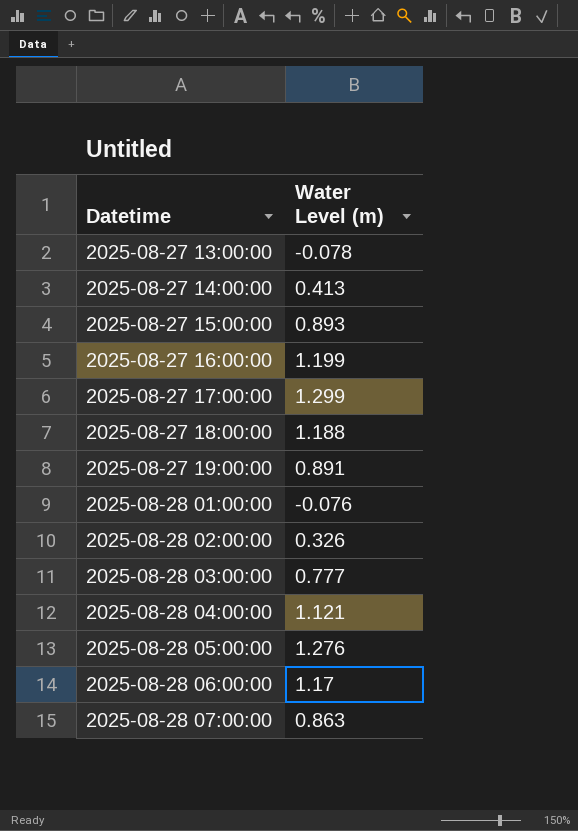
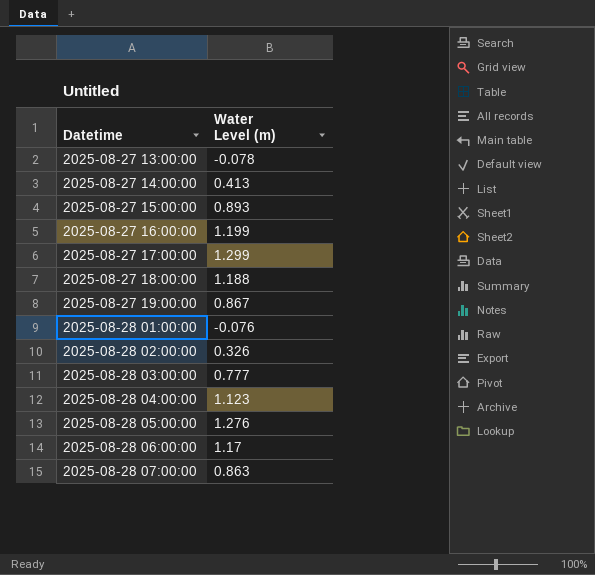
2025-08-27 19:00:00 | Water Level (m): 0.891 -> 0.867
2025-08-28 04:00:00 | Water Level (m): 1.121 -> 1.123

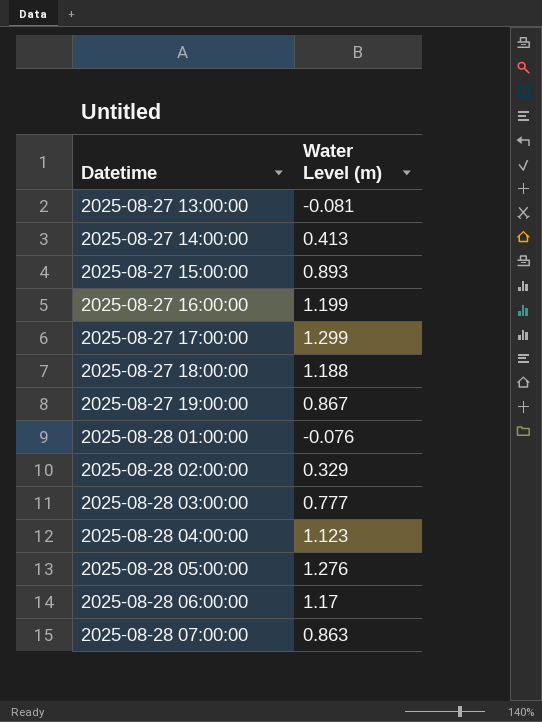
2025-08-27 13:00:00 | Water Level (m): -0.078 -> -0.081
2025-08-28 02:00:00 | Water Level (m): 0.326 -> 0.329

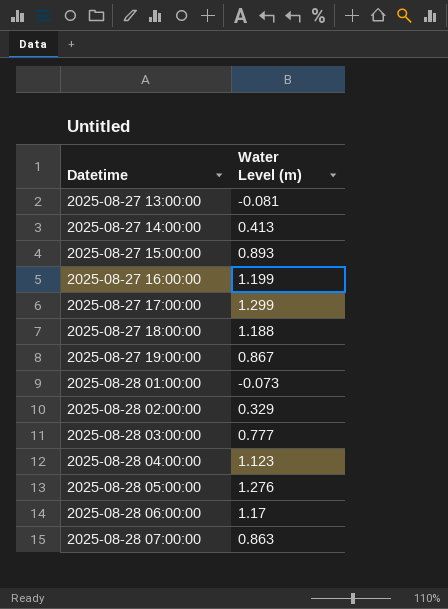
2025-08-28 01:00:00 | Water Level (m): -0.076 -> -0.073

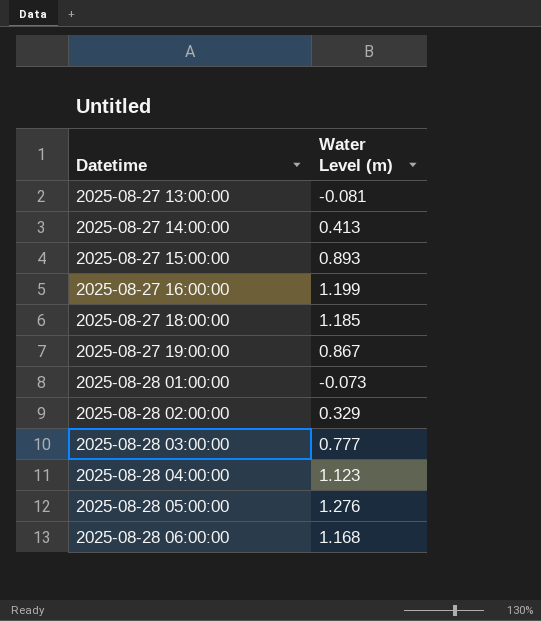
row 2025-08-27 17:00:00: 1.299 -> none
row 2025-08-28 07:00:00: 0.863 -> none
2025-08-27 18:00:00 | Water Level (m): 1.188 -> 1.185
2025-08-28 06:00:00 | Water Level (m): 1.17 -> 1.168

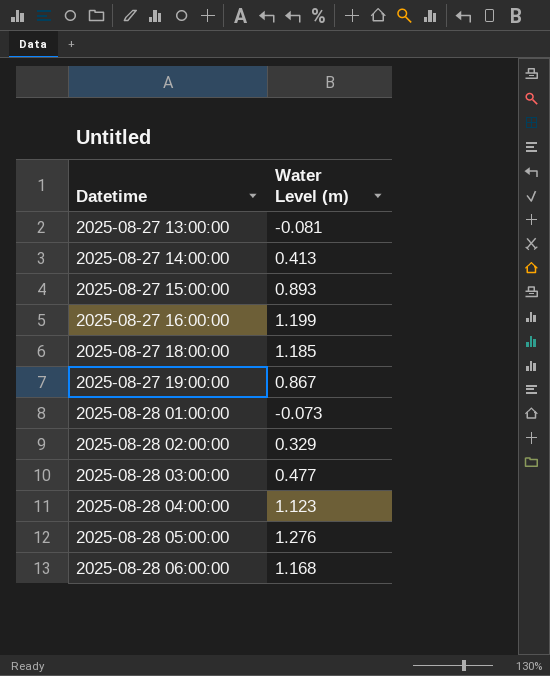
2025-08-28 03:00:00 | Water Level (m): 0.777 -> 0.477

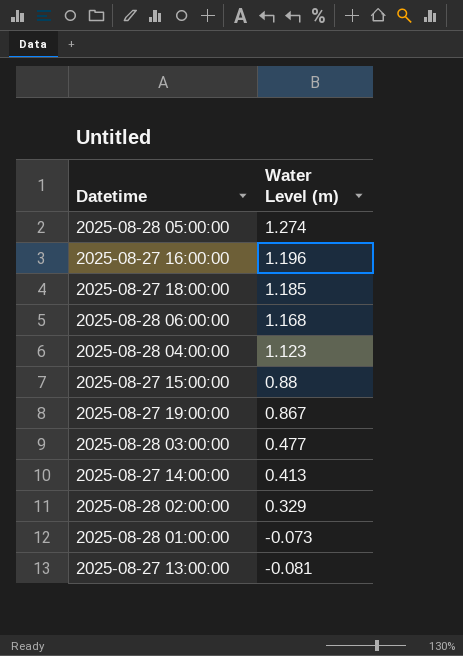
row order: Datetime ascending -> Water Level (m) descending
2025-08-28 05:00:00 | Water Level (m): 1.276 -> 1.274
2025-08-27 16:00:00 | Water Level (m): 1.199 -> 1.196
2025-08-27 15:00:00 | Water Level (m): 0.893 -> 0.88

